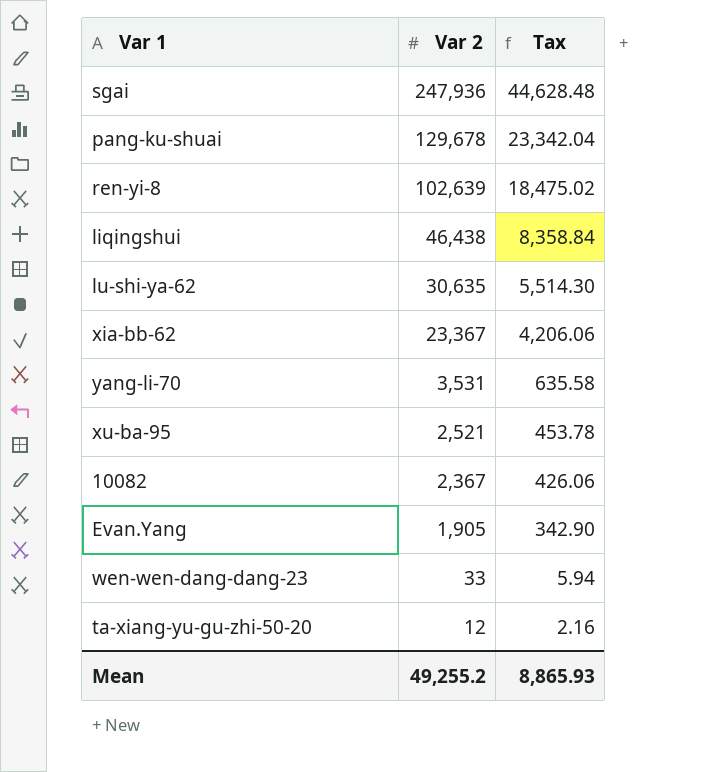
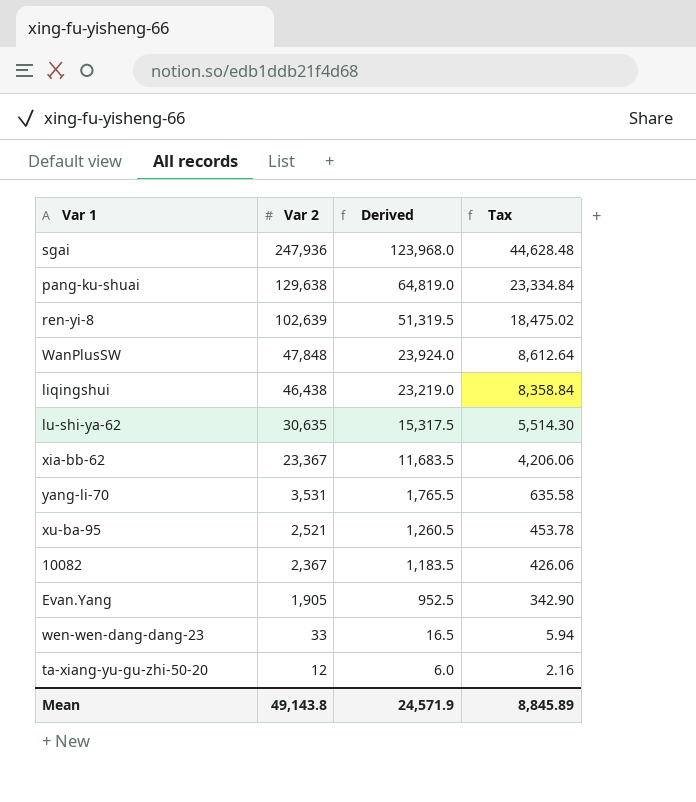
column Derived | formula: none -> [Var 2] * 0.5
pang-ku-shuai | Var 2: 129,678 -> 129,638
pang-ku-shuai | Tax: 23,342.04 -> 23,334.84
row WanPlusSW: none -> 47,848 | 23,924.0 | 8,612.64
Mean | Var 2: 49,255.2 -> 49,143.8
Mean | Tax: 8,865.93 -> 8,845.89

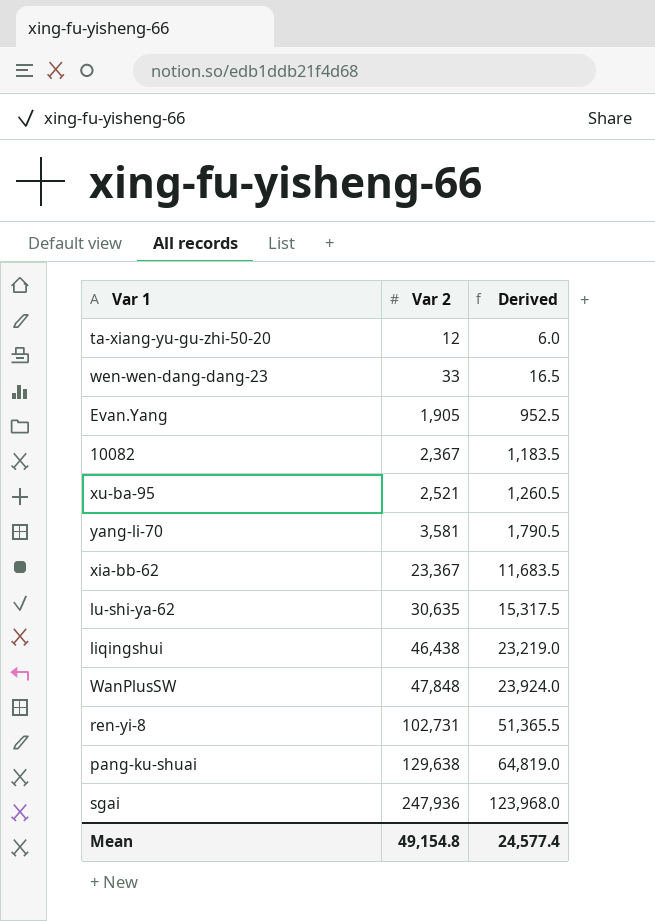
row order: Var 2 descending -> Var 2 ascending
column Tax | formula: [Var 2] * 0.18 -> none
yang-li-70 | Var 2: 3,531 -> 3,581
yang-li-70 | Derived: 1,765.5 -> 1,790.5
ren-yi-8 | Var 2: 102,639 -> 102,731
ren-yi-8 | Derived: 51,319.5 -> 51,365.5
Mean | Var 2: 49,143.8 -> 49,154.8
Mean | Derived: 24,571.9 -> 24,577.4

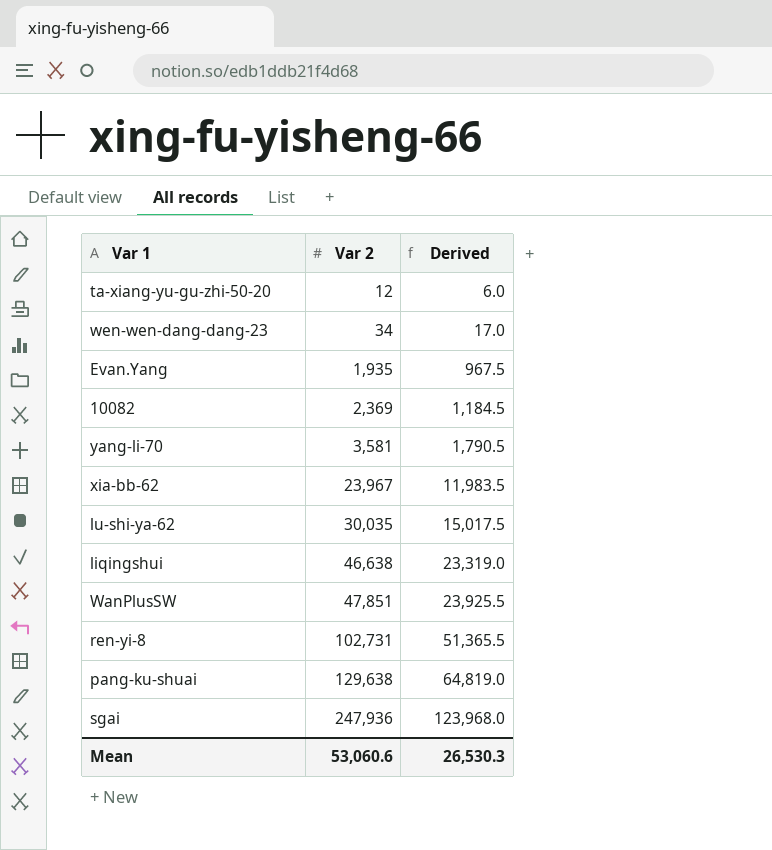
row xu-ba-95: 2,521 | 1,260.5 -> none
wen-wen-dang-dang-23 | Var 2: 33 -> 34
wen-wen-dang-dang-23 | Derived: 16.5 -> 17.0
Evan.Yang | Var 2: 1,905 -> 1,935
Evan.Yang | Derived: 952.5 -> 967.5
10082 | Var 2: 2,367 -> 2,369
10082 | Derived: 1,183.5 -> 1,184.5
xia-bb-62 | Var 2: 23,367 -> 23,967
xia-bb-62 | Derived: 11,683.5 -> 11,983.5
lu-shi-ya-62 | Var 2: 30,635 -> 30,035
lu-shi-ya-62 | Derived: 15,317.5 -> 15,017.5
liqingshui | Var 2: 46,438 -> 46,638
liqingshui | Derived: 23,219.0 -> 23,319.0
WanPlusSW | Var 2: 47,848 -> 47,851
WanPlusSW | Derived: 23,924.0 -> 23,925.5
Mean | Var 2: 49,154.8 -> 53,060.6
Mean | Derived: 24,577.4 -> 26,530.3

